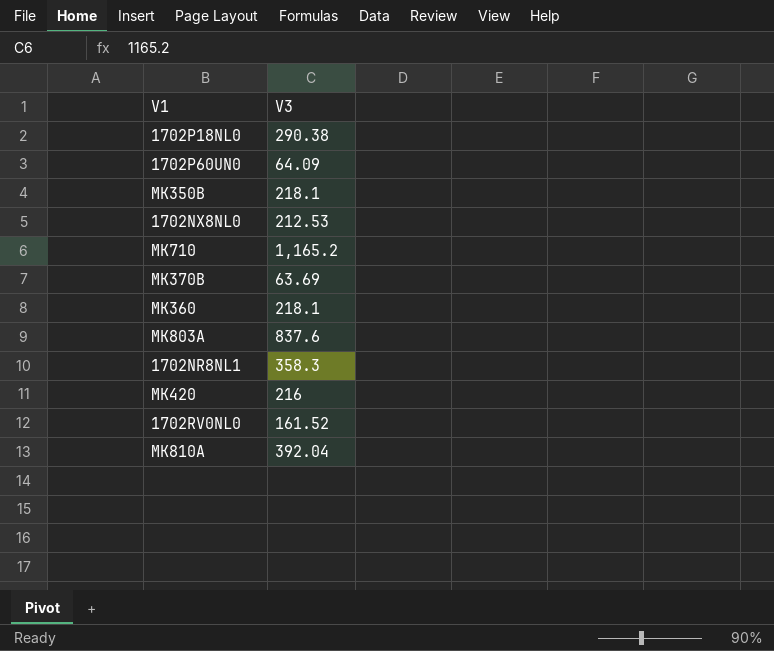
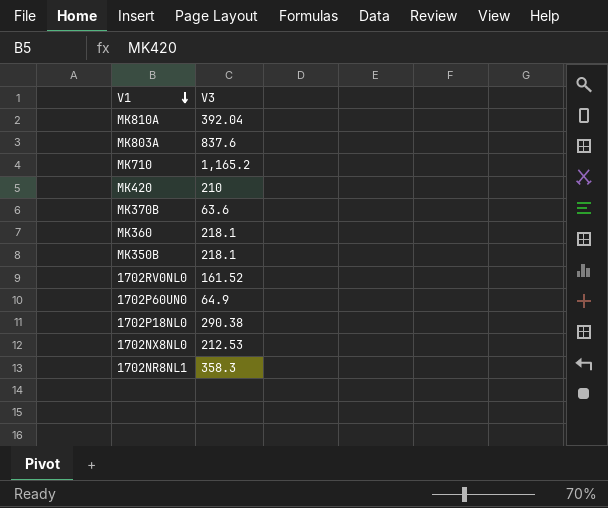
row order: none -> V1 descending
MK420 | V3: 216 -> 210
MK370B | V3: 63.69 -> 63.6
1702P60UN0 | V3: 64.09 -> 64.9

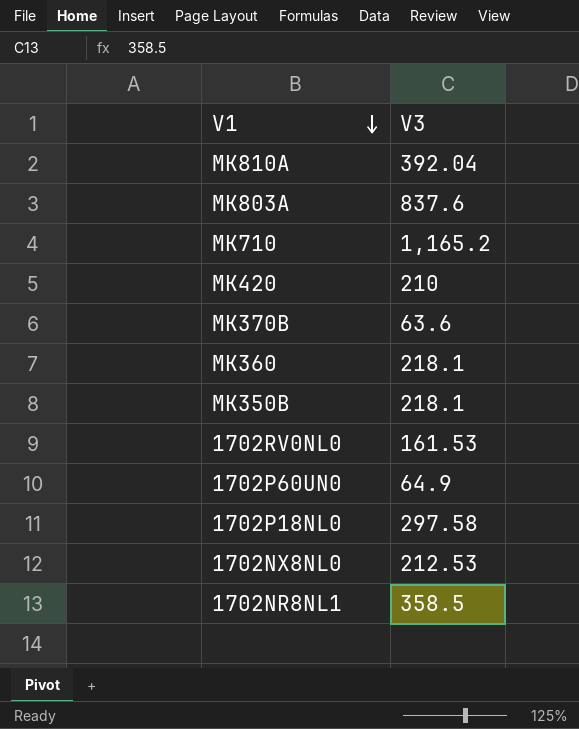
1702RV0NL0 | V3: 161.52 -> 161.53
1702P18NL0 | V3: 290.38 -> 297.58
1702NR8NL1 | V3: 358.3 -> 358.5

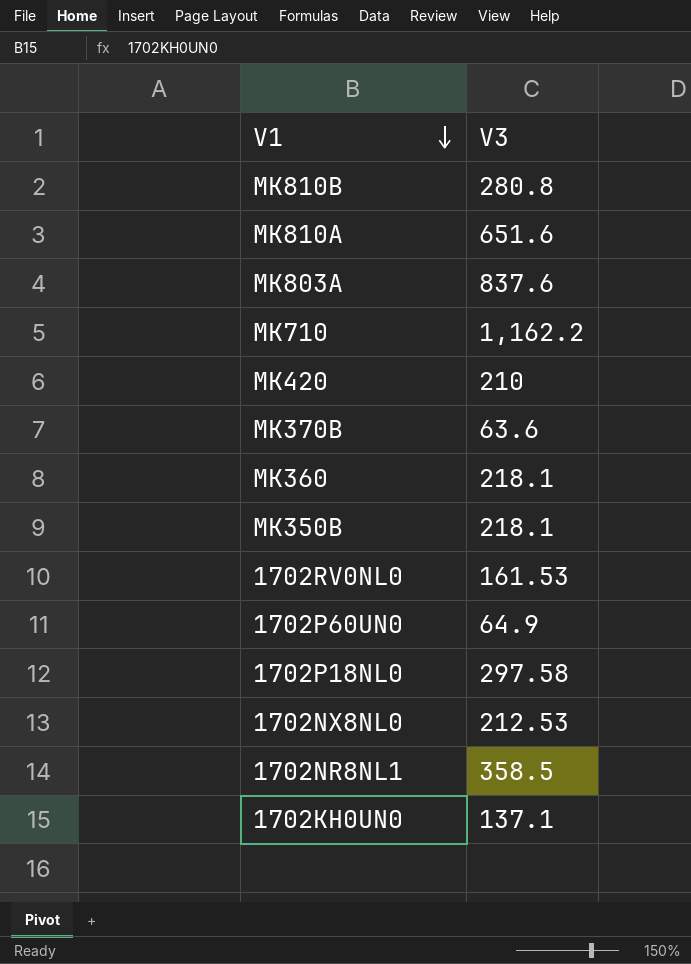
row MK810B: none -> 280.8
MK810A | V3: 392.04 -> 651.6
MK710 | V3: 1,165.2 -> 1,162.2
row 1702KH0UN0: none -> 137.1

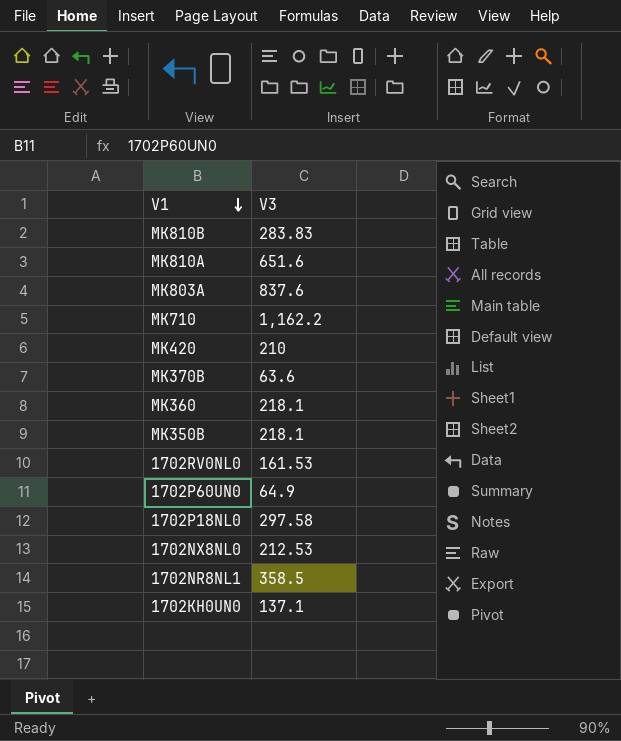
MK810B | V3: 280.8 -> 283.83

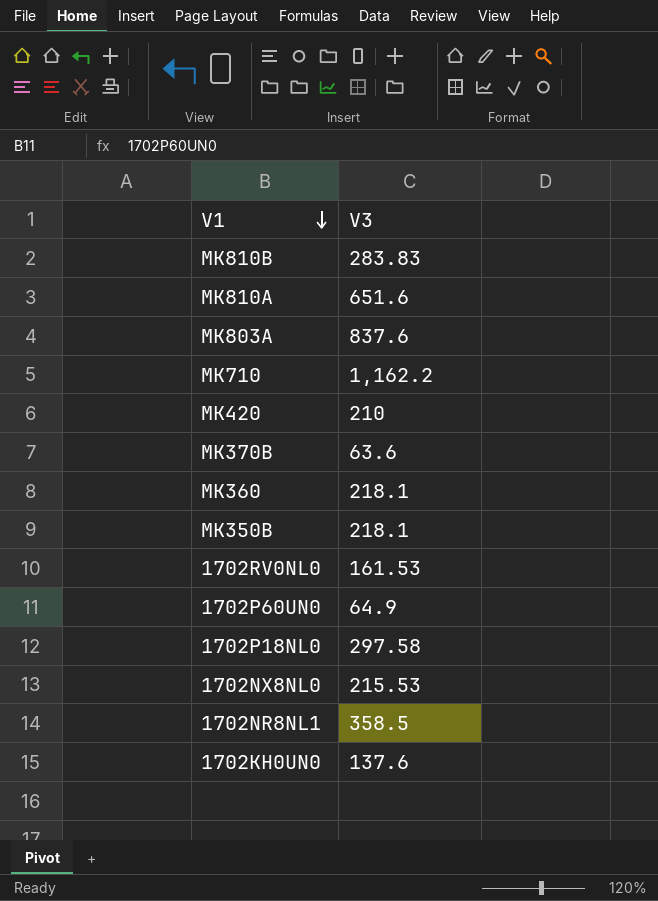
1702NX8NL0 | V3: 212.53 -> 215.53
1702KH0UN0 | V3: 137.1 -> 137.6

